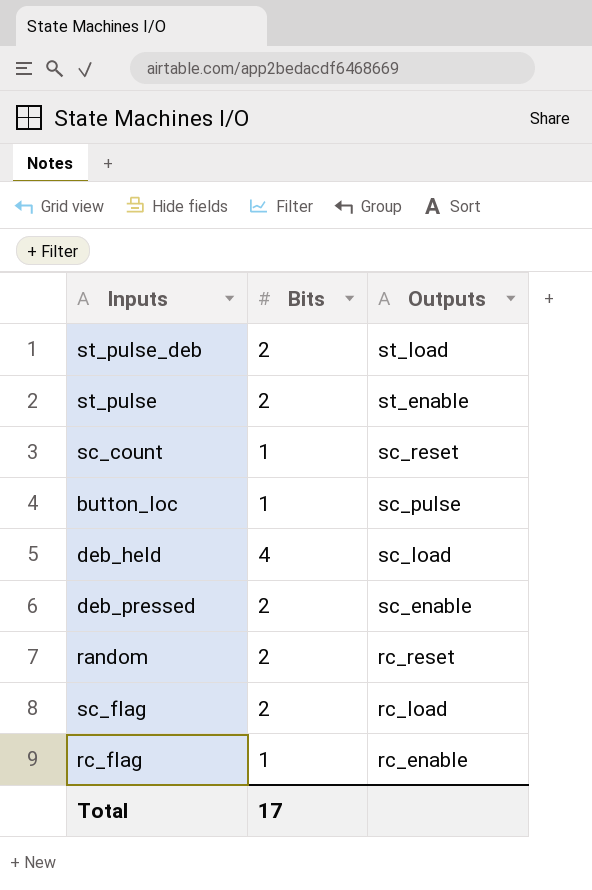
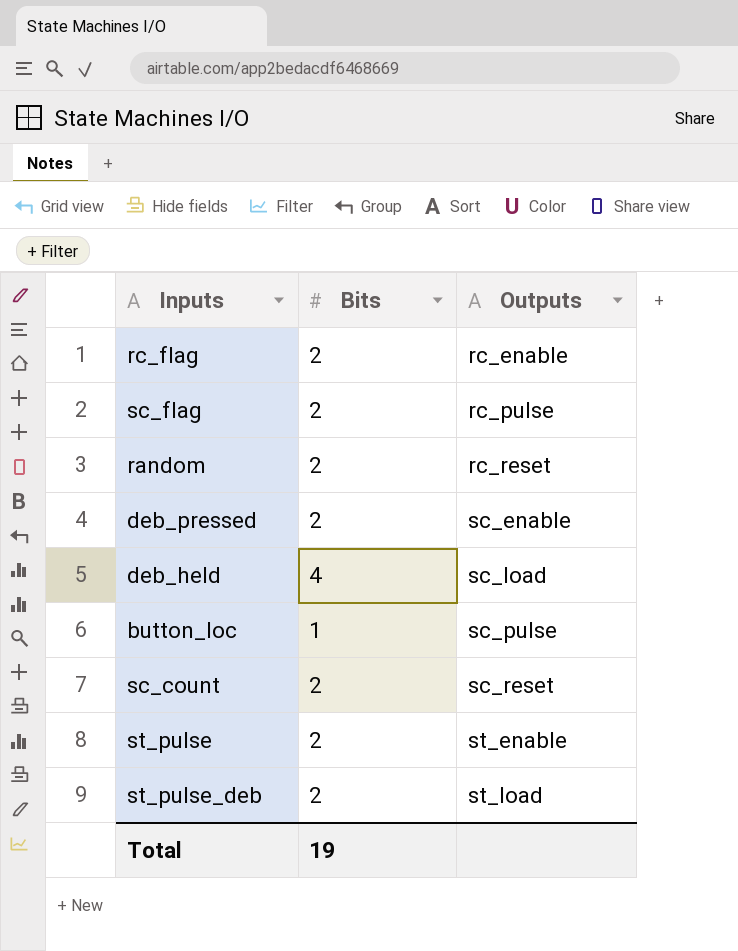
row order: Outputs descending -> Outputs ascending
rc_flag | Bits: 1 -> 2
sc_flag | Outputs: rc_load -> rc_pulse
sc_count | Bits: 1 -> 2
Total | Bits: 17 -> 19

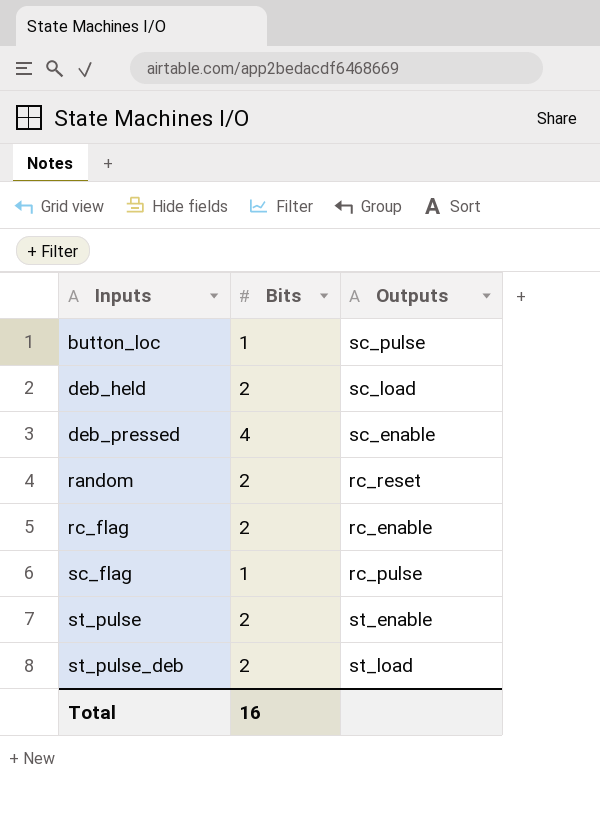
row order: Outputs ascending -> Inputs ascending
row sc_count: 2 | sc_reset -> none
deb_held | Bits: 4 -> 2
deb_pressed | Bits: 2 -> 4
sc_flag | Bits: 2 -> 1
Total | Bits: 19 -> 16

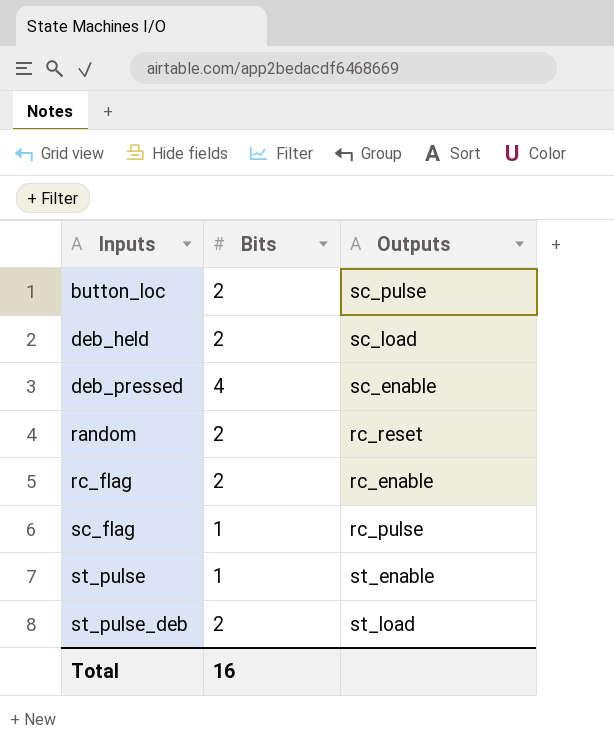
button_loc | Bits: 1 -> 2
st_pulse | Bits: 2 -> 1

